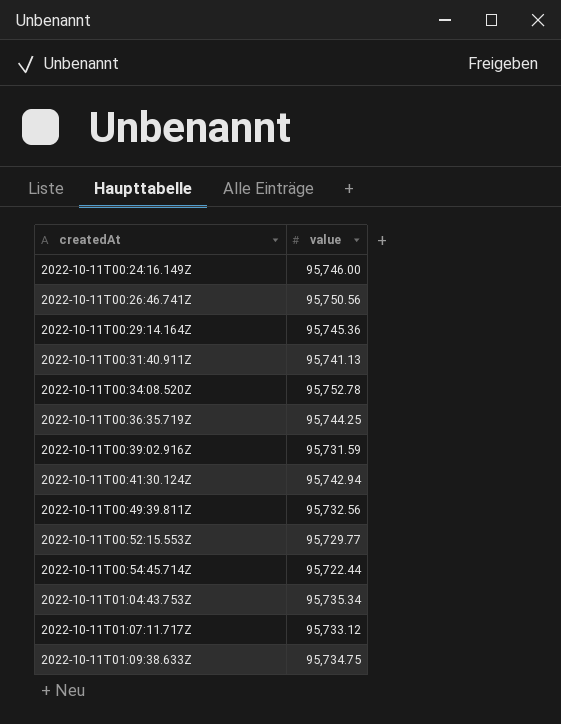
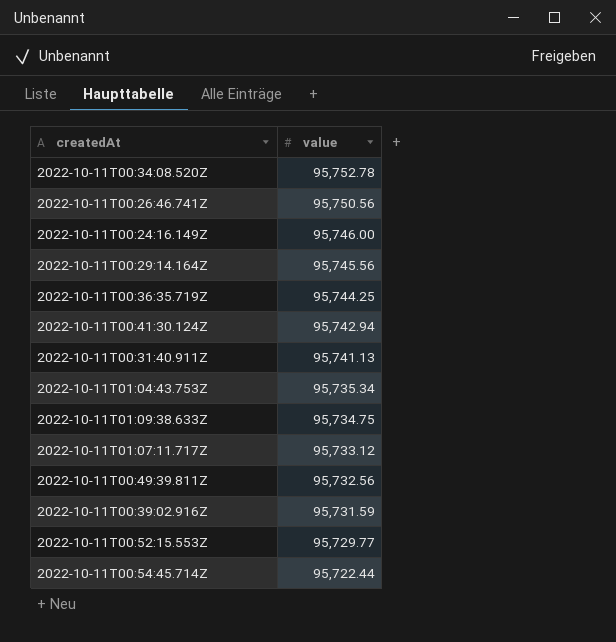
row order: createdAt ascending -> value descending
2022-10-11T00:29:14.164Z | value: 95,745.36 -> 95,745.56

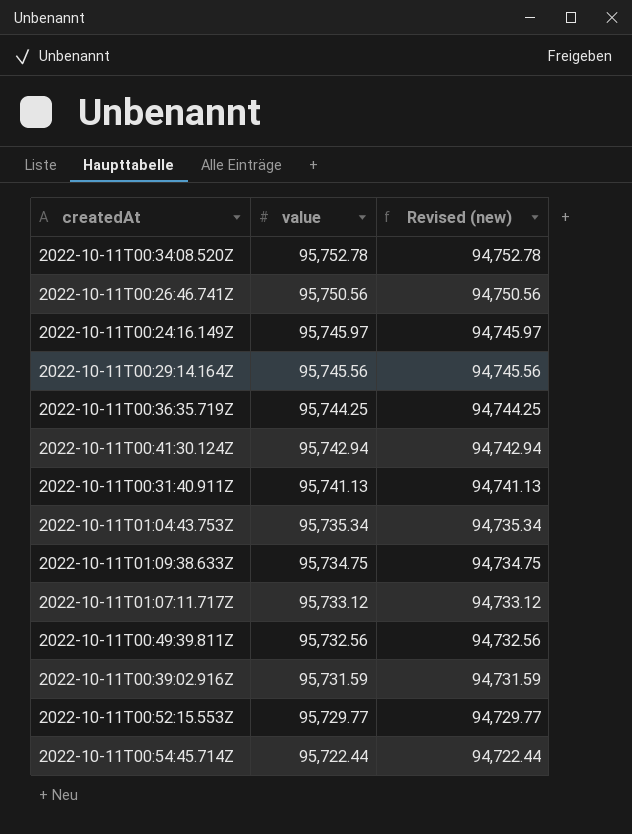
column Revised (new) | formula: none -> [value] - 1000
2022-10-11T00:24:16.149Z | value: 95,746.00 -> 95,745.97

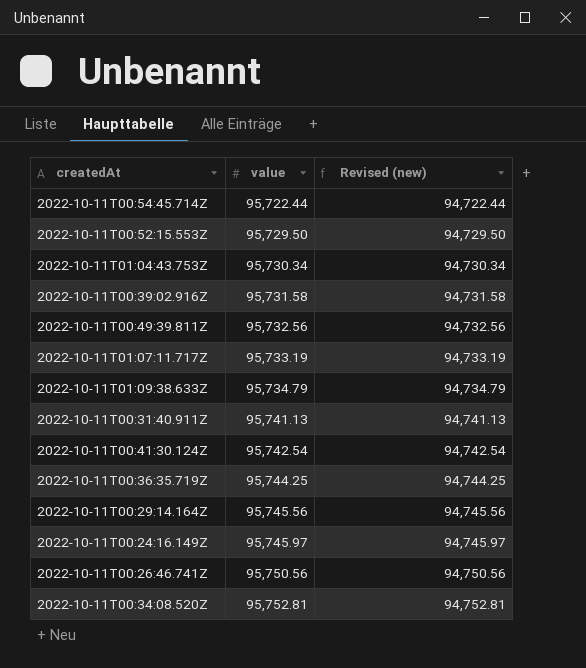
row order: value descending -> value ascending
2022-10-11T00:52:15.553Z | value: 95,729.77 -> 95,729.50
2022-10-11T00:52:15.553Z | Revised (new): 94,729.77 -> 94,729.50
2022-10-11T01:04:43.753Z | value: 95,735.34 -> 95,730.34
2022-10-11T01:04:43.753Z | Revised (new): 94,735.34 -> 94,730.34
2022-10-11T00:39:02.916Z | value: 95,731.59 -> 95,731.58
2022-10-11T00:39:02.916Z | Revised (new): 94,731.59 -> 94,731.58
2022-10-11T01:07:11.717Z | value: 95,733.12 -> 95,733.19
2022-10-11T01:07:11.717Z | Revised (new): 94,733.12 -> 94,733.19
2022-10-11T01:09:38.633Z | value: 95,734.75 -> 95,734.79
2022-10-11T01:09:38.633Z | Revised (new): 94,734.75 -> 94,734.79
2022-10-11T00:41:30.124Z | value: 95,742.94 -> 95,742.54
2022-10-11T00:41:30.124Z | Revised (new): 94,742.94 -> 94,742.54
2022-10-11T00:34:08.520Z | value: 95,752.78 -> 95,752.81
2022-10-11T00:34:08.520Z | Revised (new): 94,752.78 -> 94,752.81

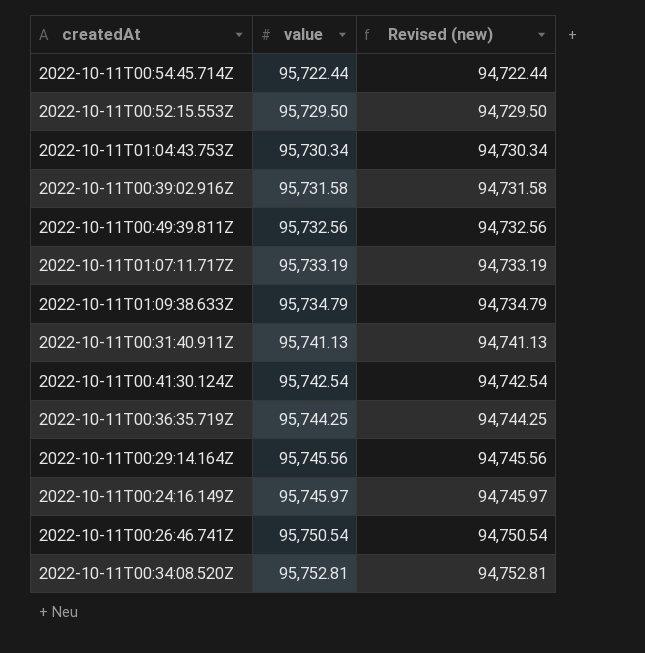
2022-10-11T00:26:46.741Z | value: 95,750.56 -> 95,750.54
2022-10-11T00:26:46.741Z | Revised (new): 94,750.56 -> 94,750.54

